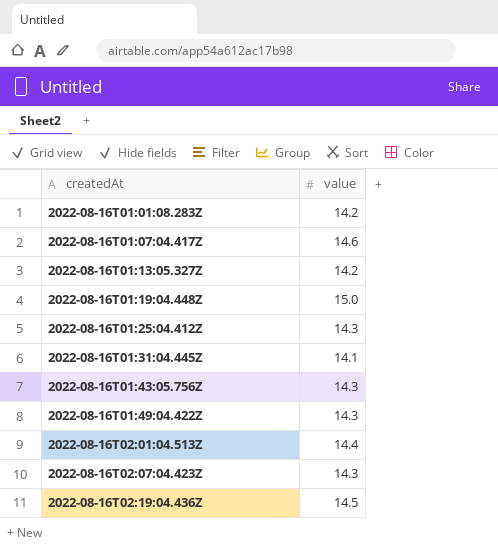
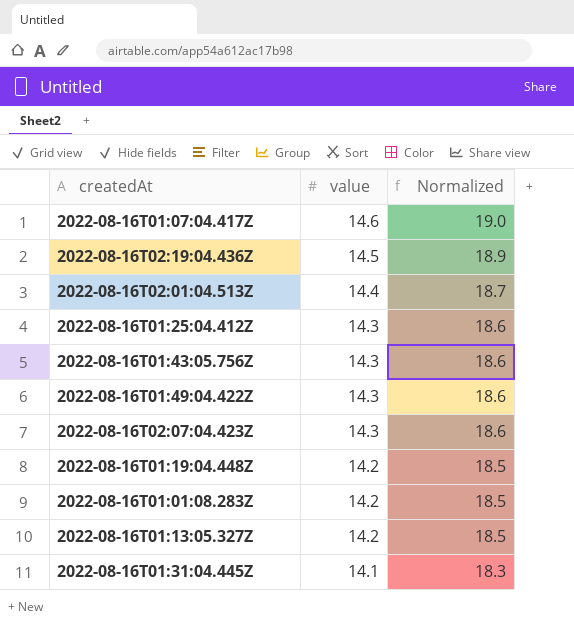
row order: createdAt ascending -> value descending
column Normalized | formula: none -> [value] * 1.3
2022-08-16T01:19:04.448Z | value: 15.0 -> 14.2

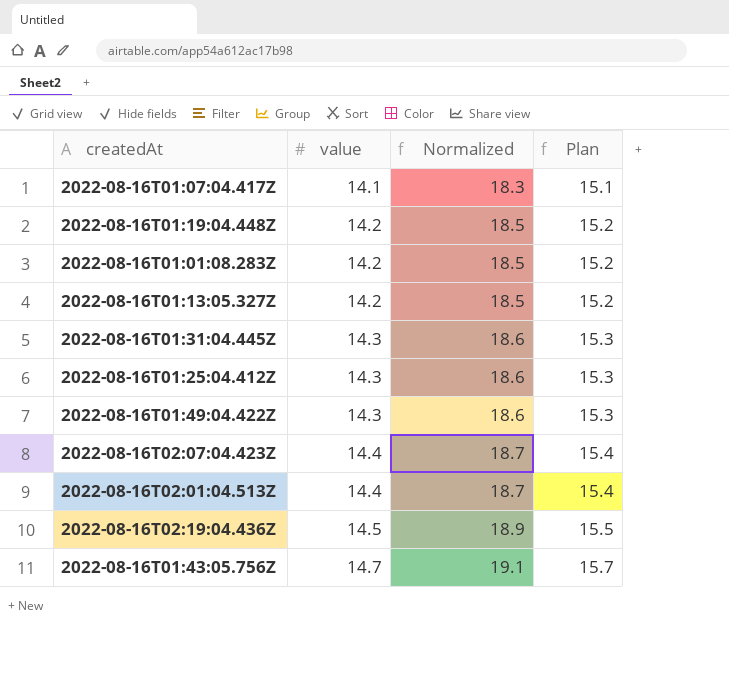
row order: value descending -> value ascending
column Plan | formula: none -> [value] + 1
2022-08-16T01:07:04.417Z | value: 14.6 -> 14.1
2022-08-16T01:07:04.417Z | Normalized: 19.0 -> 18.3
2022-08-16T01:31:04.445Z | value: 14.1 -> 14.3
2022-08-16T01:31:04.445Z | Normalized: 18.3 -> 18.6
2022-08-16T02:07:04.423Z | value: 14.3 -> 14.4
2022-08-16T02:07:04.423Z | Normalized: 18.6 -> 18.7
2022-08-16T01:43:05.756Z | value: 14.3 -> 14.7
2022-08-16T01:43:05.756Z | Normalized: 18.6 -> 19.1

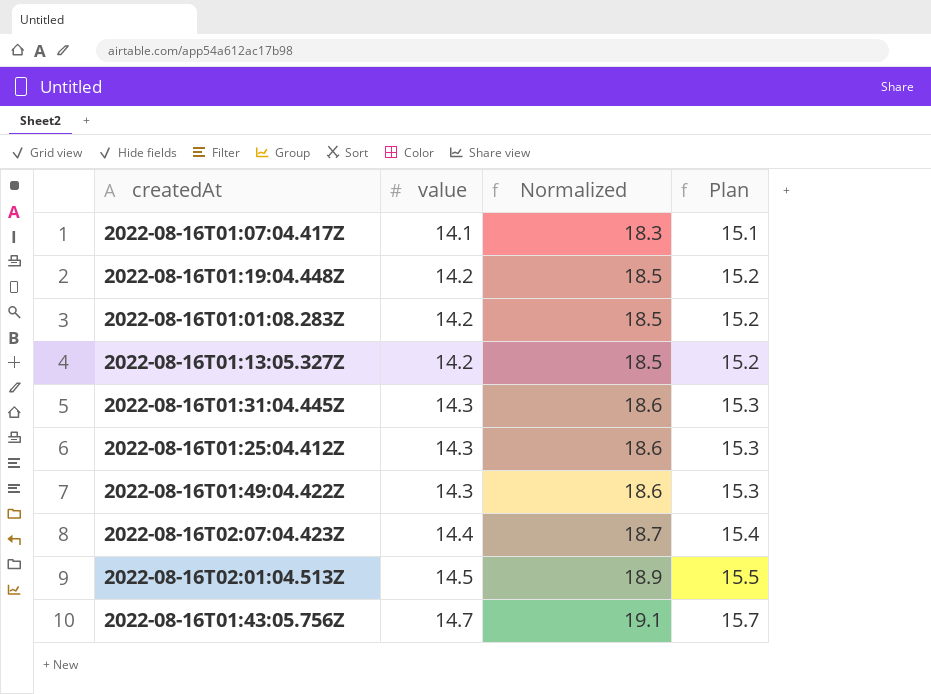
row 2022-08-16T02:19:04.436Z: 14.5 | 18.9 | 15.5 -> none
2022-08-16T02:01:04.513Z | value: 14.4 -> 14.5
2022-08-16T02:01:04.513Z | Normalized: 18.7 -> 18.9
2022-08-16T02:01:04.513Z | Plan: 15.4 -> 15.5

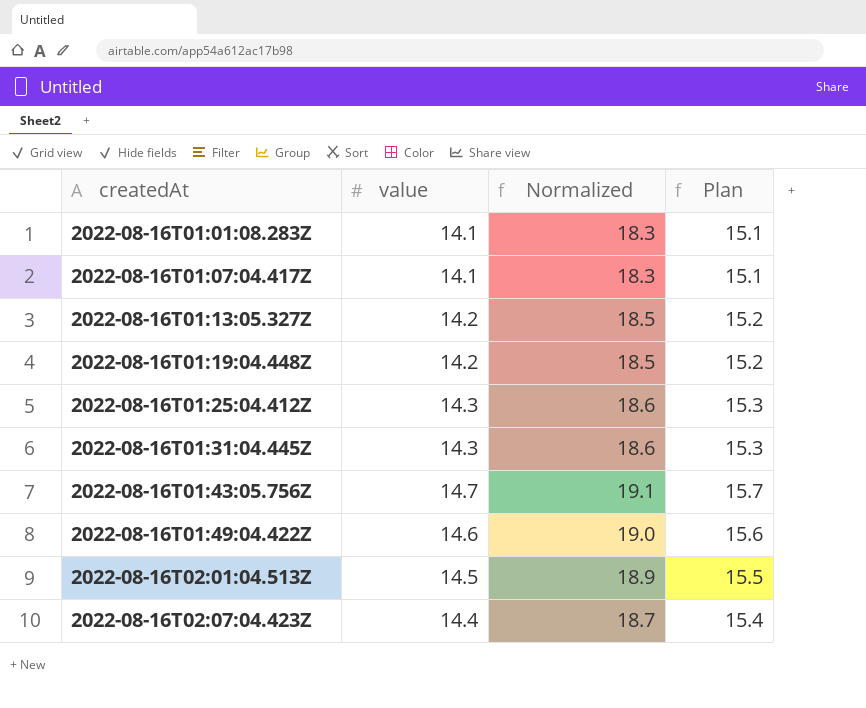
row order: value ascending -> createdAt ascending
2022-08-16T01:01:08.283Z | value: 14.2 -> 14.1
2022-08-16T01:01:08.283Z | Normalized: 18.5 -> 18.3
2022-08-16T01:01:08.283Z | Plan: 15.2 -> 15.1
2022-08-16T01:49:04.422Z | value: 14.3 -> 14.6
2022-08-16T01:49:04.422Z | Normalized: 18.6 -> 19.0
2022-08-16T01:49:04.422Z | Plan: 15.3 -> 15.6

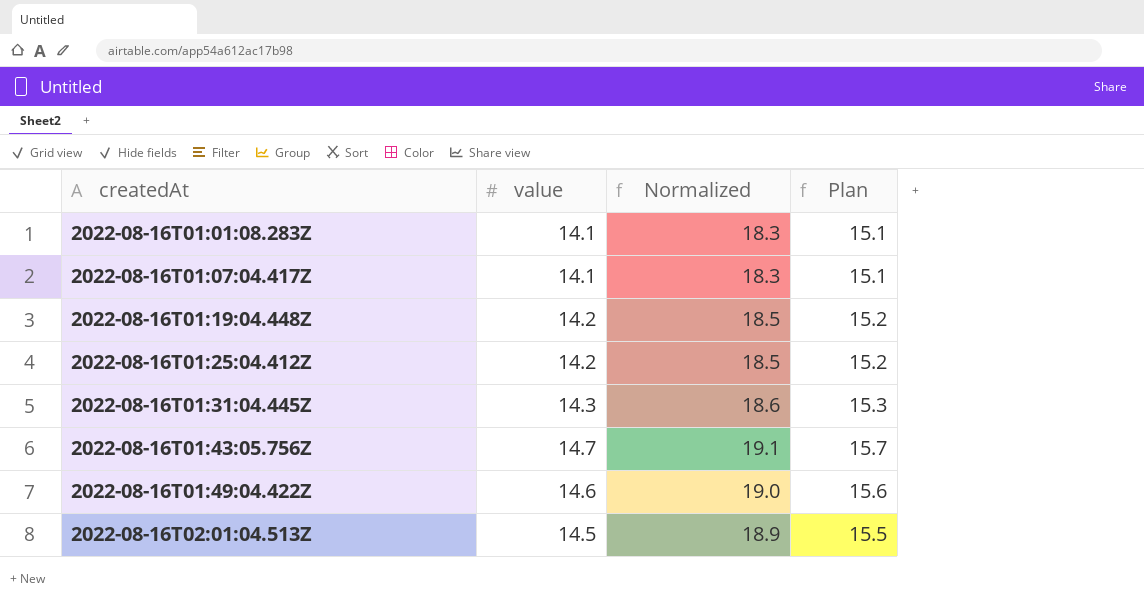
row 2022-08-16T01:13:05.327Z: 14.2 | 18.5 | 15.2 -> none
row 2022-08-16T02:07:04.423Z: 14.4 | 18.7 | 15.4 -> none
2022-08-16T01:25:04.412Z | value: 14.3 -> 14.2
2022-08-16T01:25:04.412Z | Normalized: 18.6 -> 18.5
2022-08-16T01:25:04.412Z | Plan: 15.3 -> 15.2

